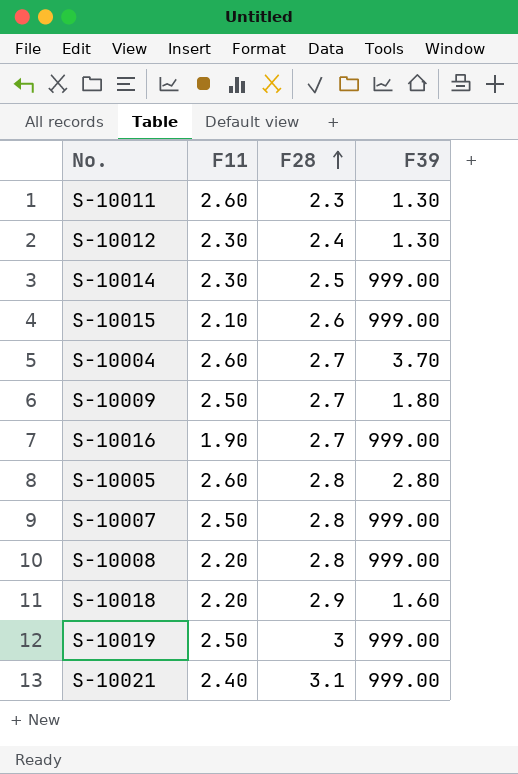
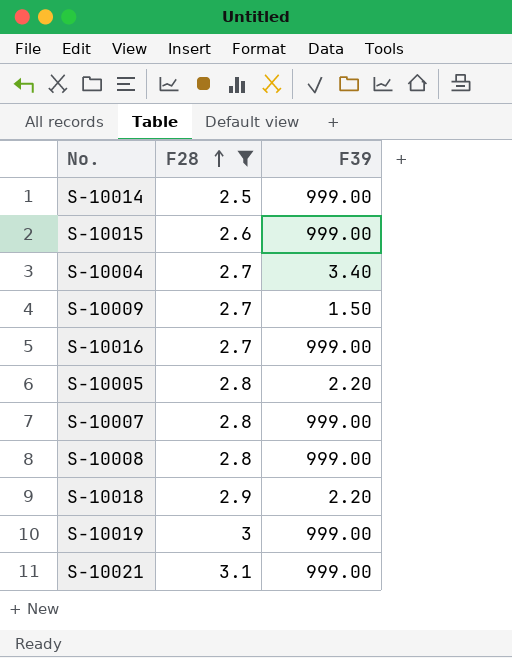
filter: none -> F28 >= 2.5
column F11 | position: 2 -> none
S-10004 | F39: 3.70 -> 3.40
S-10009 | F39: 1.80 -> 1.50
S-10005 | F39: 2.80 -> 2.20
S-10018 | F39: 1.60 -> 2.20

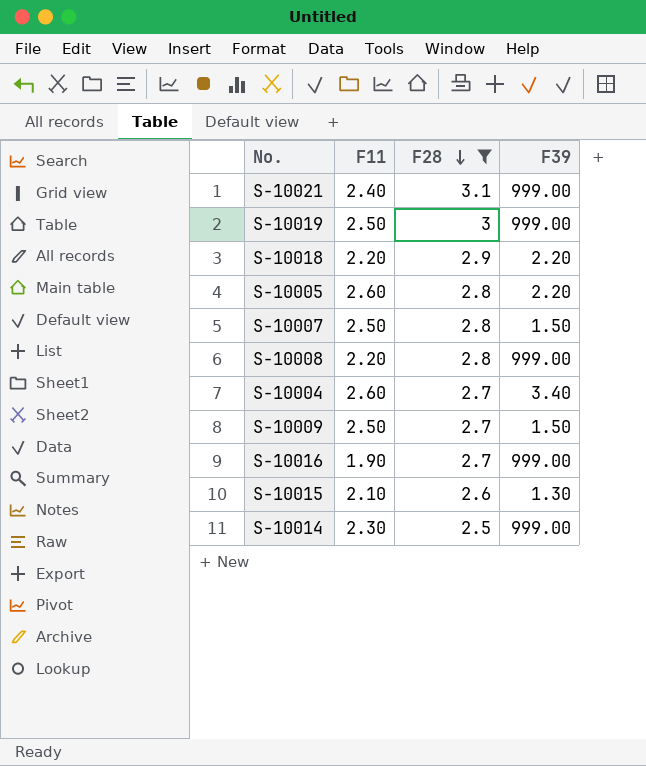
row order: F28 ascending -> F28 descending
column F11 | position: none -> 2
S-10007 | F39: 999.00 -> 1.50
S-10015 | F39: 999.00 -> 1.30

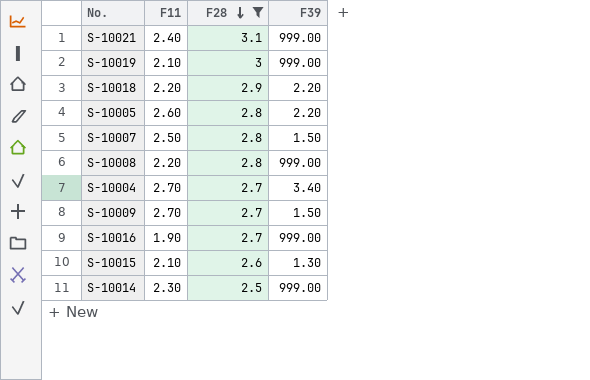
S-10019 | F11: 2.50 -> 2.10
S-10004 | F11: 2.60 -> 2.70
S-10009 | F11: 2.50 -> 2.70

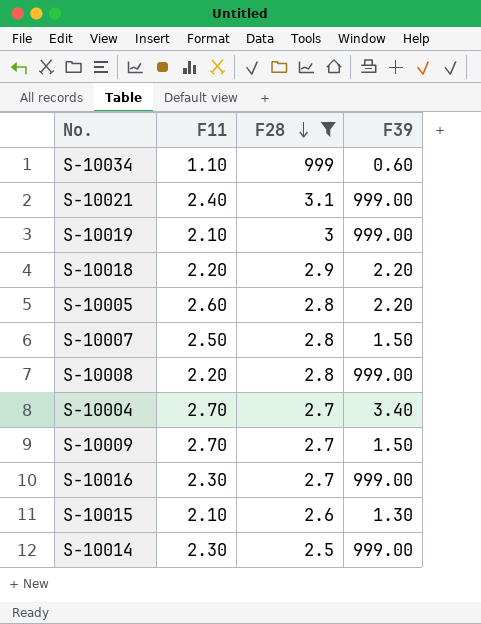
row S-10034: none -> 1.10 | 999 | 0.60
S-10016 | F11: 1.90 -> 2.30

